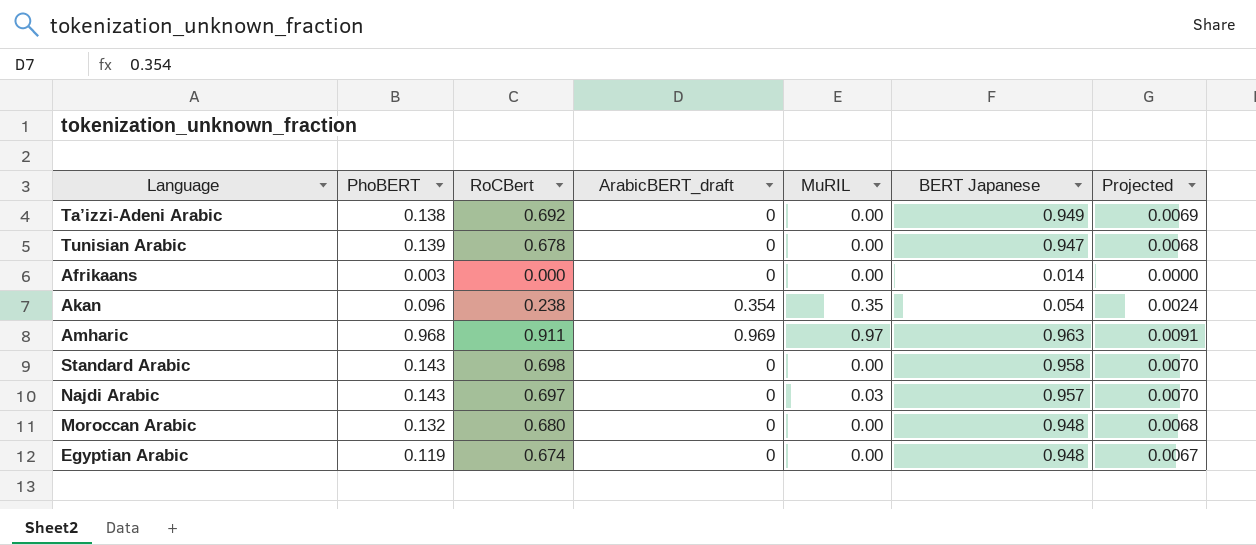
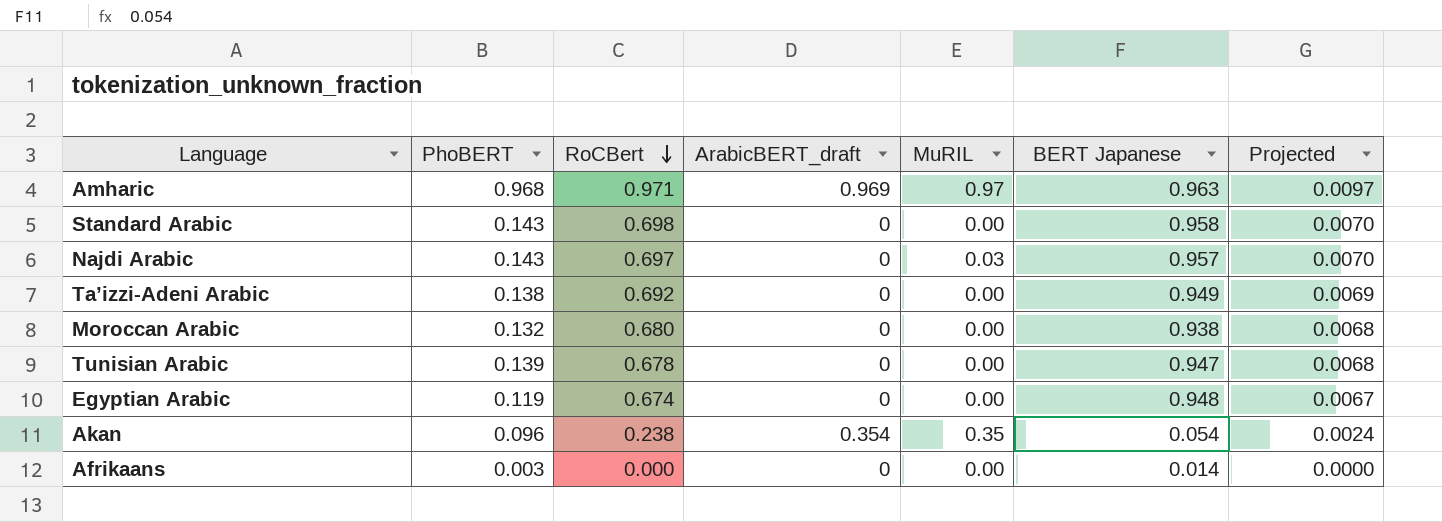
row order: none -> RoCBert descending
Amharic | RoCBert: 0.911 -> 0.971
Amharic | Projected: 0.0091 -> 0.0097
Moroccan Arabic | BERT Japanese: 0.948 -> 0.938

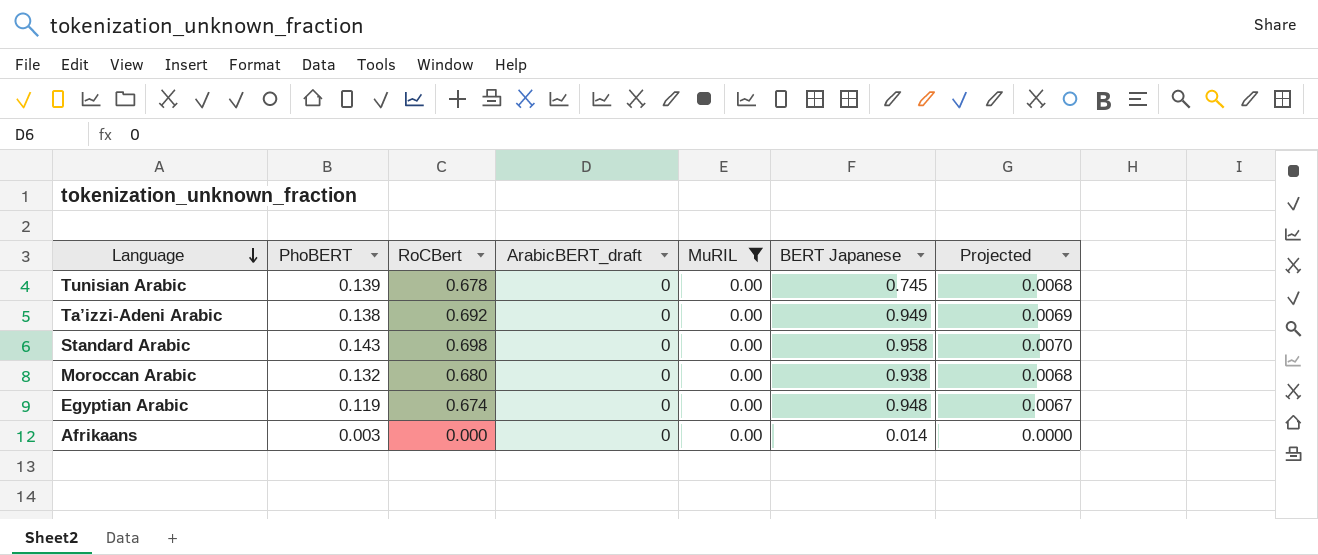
filter: none -> MuRIL = 0.00
row order: RoCBert descending -> Language descending
Tunisian Arabic | BERT Japanese: 0.947 -> 0.745

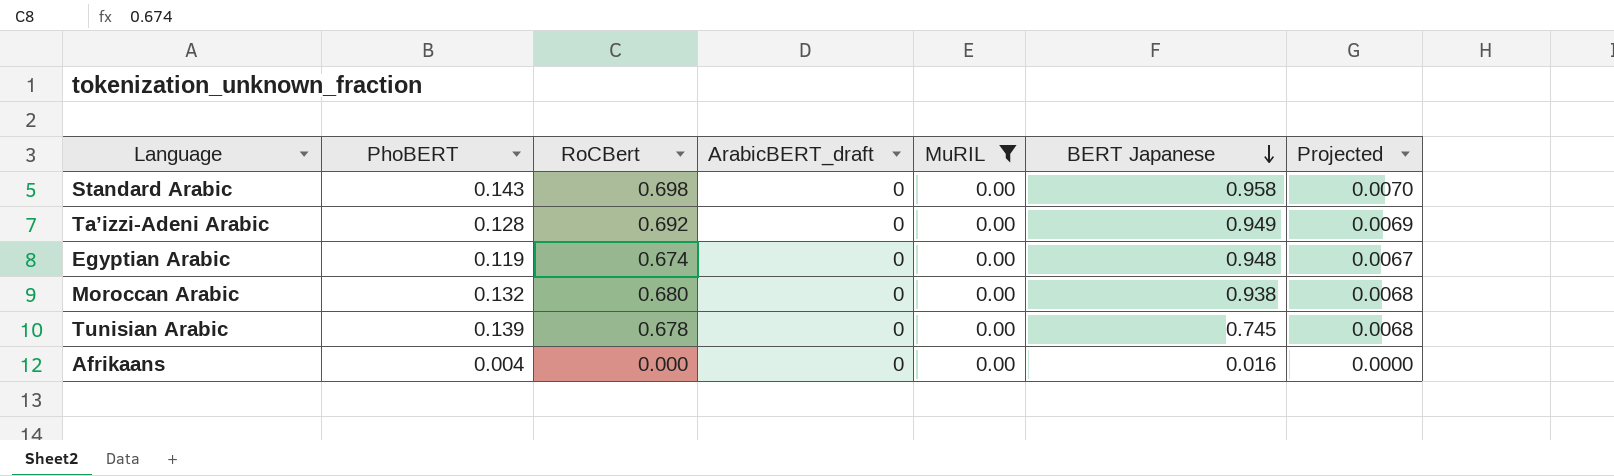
row order: Language descending -> BERT Japanese descending
Ta’izzi-Adeni Arabic | PhoBERT: 0.138 -> 0.128
Afrikaans | PhoBERT: 0.003 -> 0.004
Afrikaans | BERT Japanese: 0.014 -> 0.016

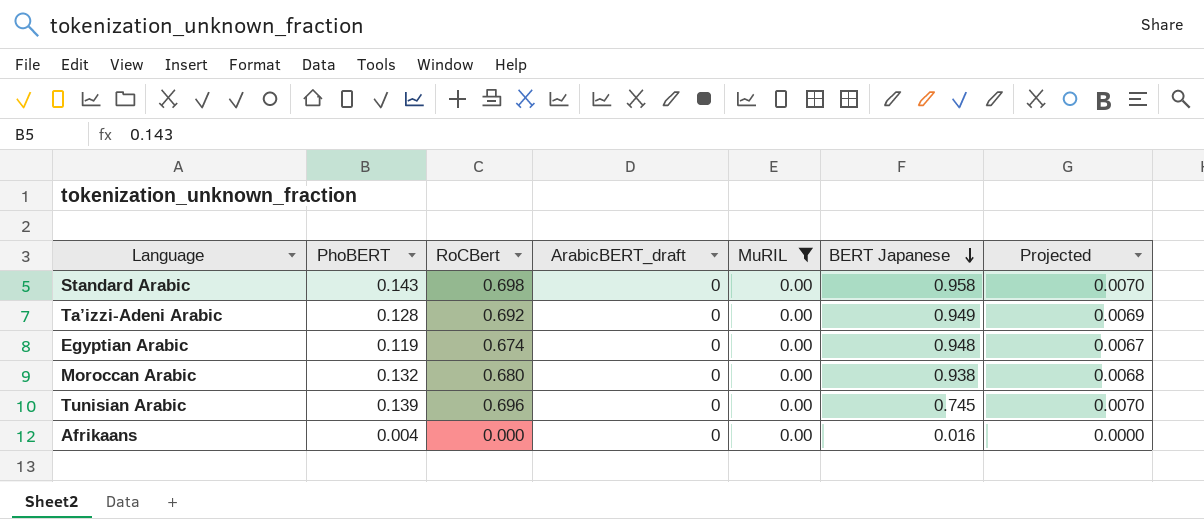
Tunisian Arabic | RoCBert: 0.678 -> 0.696
Tunisian Arabic | Projected: 0.0068 -> 0.0070

